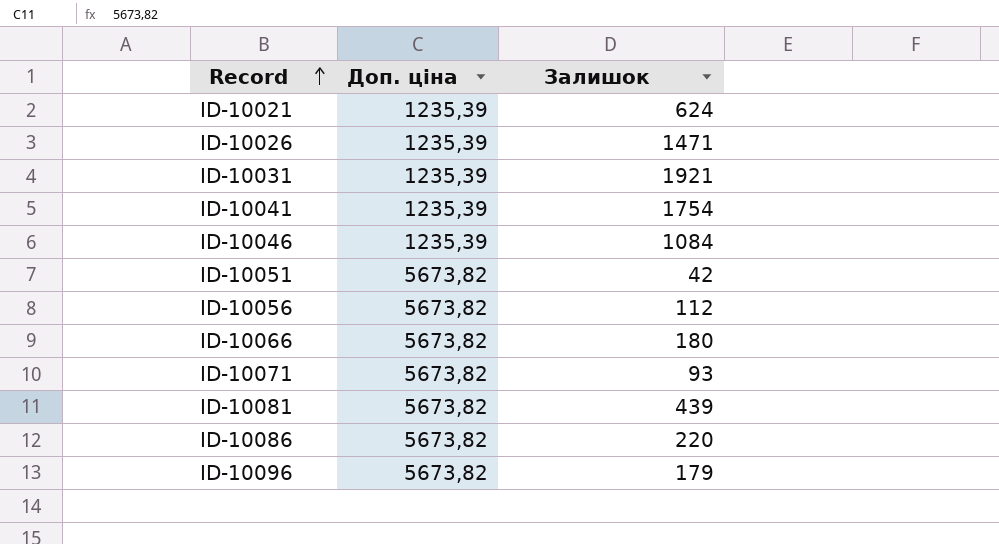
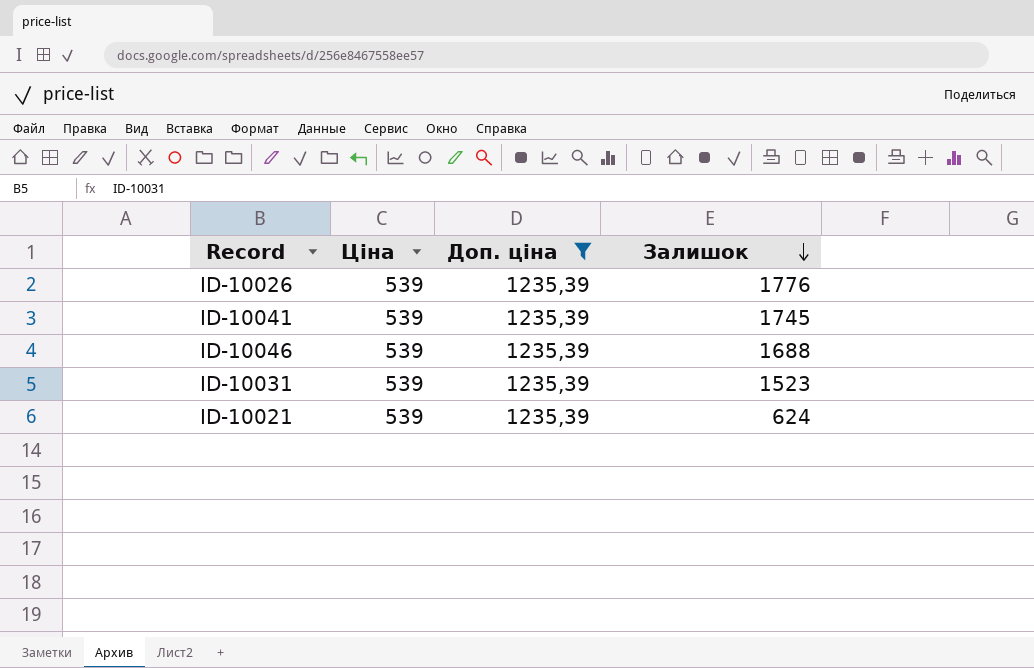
filter: none -> Доп. ціна = 1235,39
row order: Record ascending -> Залишок descending
column Ціна | position: none -> 2
ID-10026 | Залишок: 1471 -> 1776
ID-10041 | Залишок: 1754 -> 1745
ID-10046 | Залишок: 1084 -> 1688
ID-10031 | Залишок: 1921 -> 1523

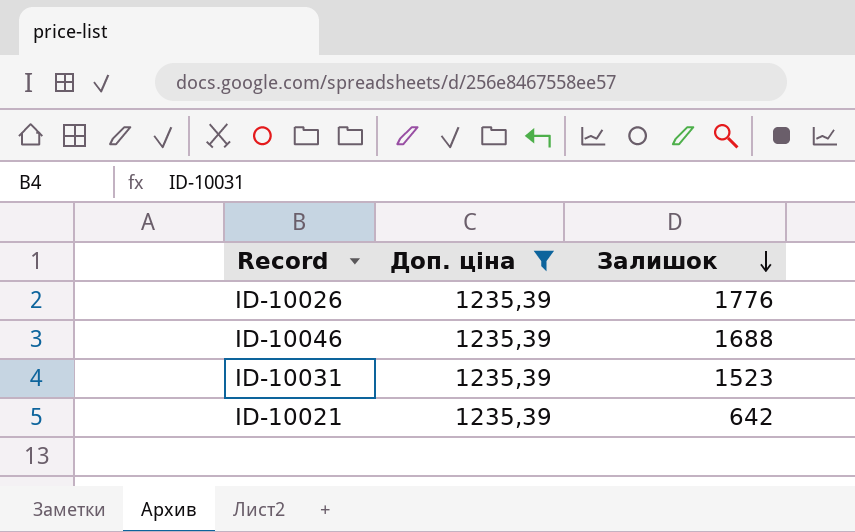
column Ціна | position: 2 -> none
row ID-10041: 539 | 1235,39 | 1745 -> none
ID-10021 | Залишок: 624 -> 642

